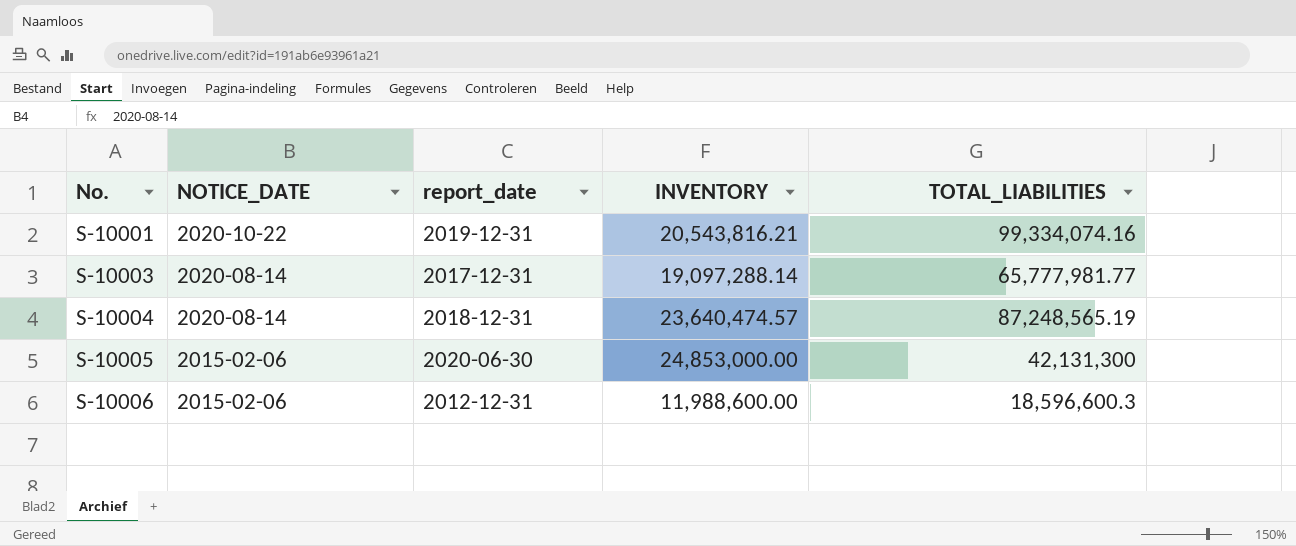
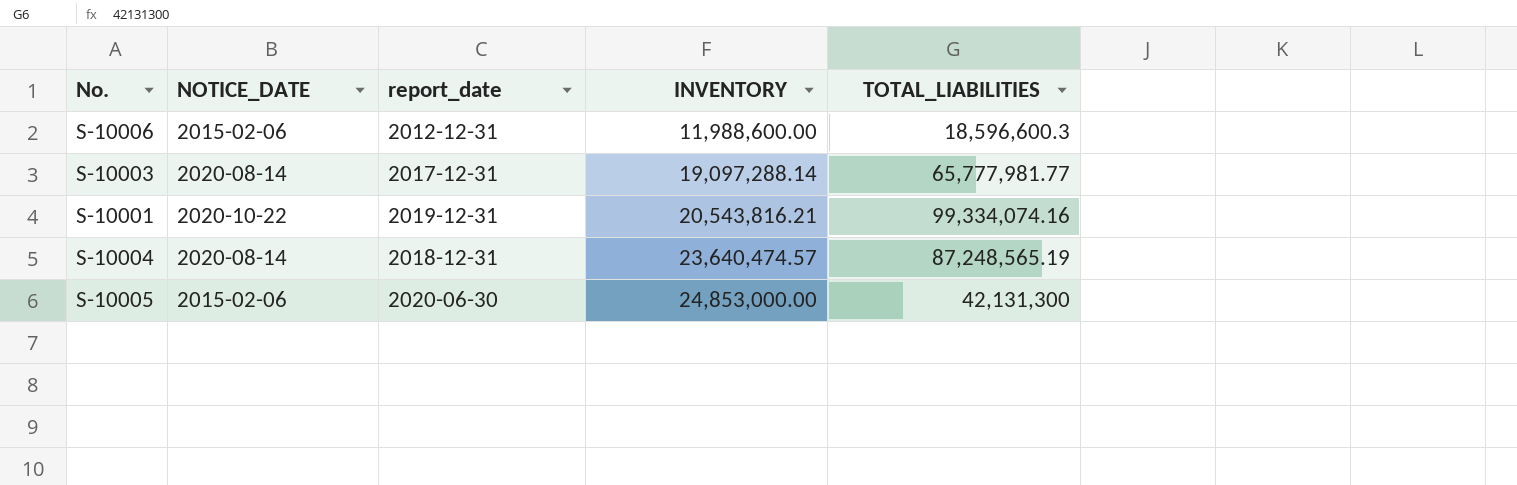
row order: No. ascending -> INVENTORY ascending

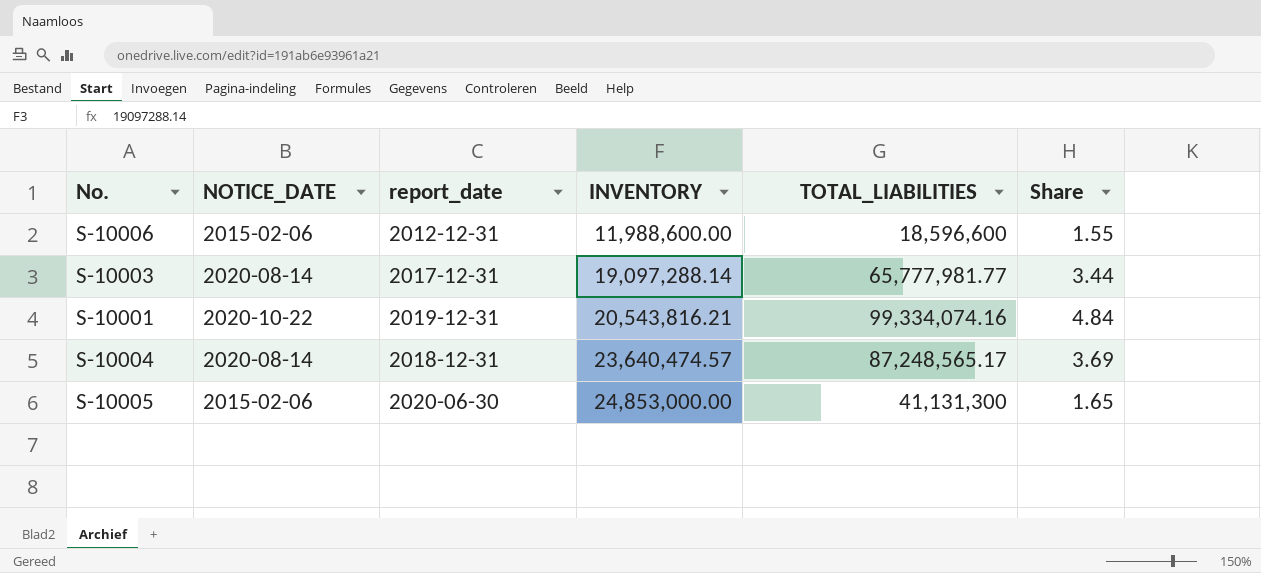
column Share | formula: none -> [TOTAL_LIABILITIES] / [INVENTORY]
S-10006 | TOTAL_LIABILITIES: 18,596,600.3 -> 18,596,600
S-10004 | TOTAL_LIABILITIES: 87,248,565.19 -> 87,248,565.17
S-10005 | TOTAL_LIABILITIES: 42,131,300 -> 41,131,300

